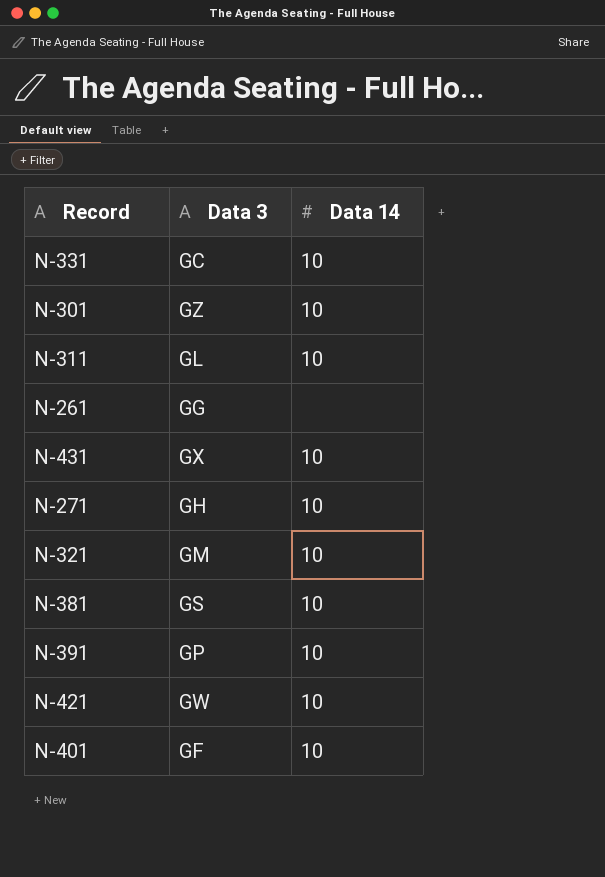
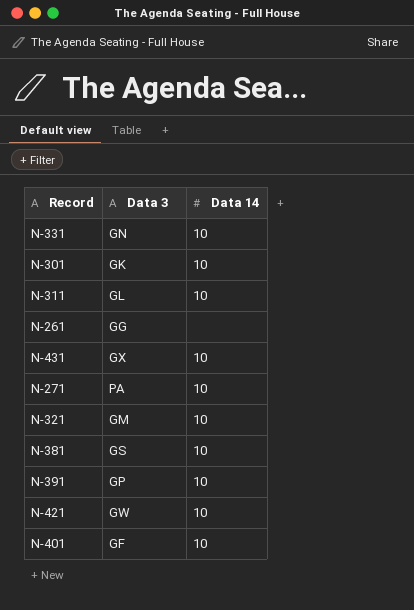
N-331 | Data 3: GC -> GN
N-301 | Data 3: GZ -> GK
N-271 | Data 3: GH -> PA

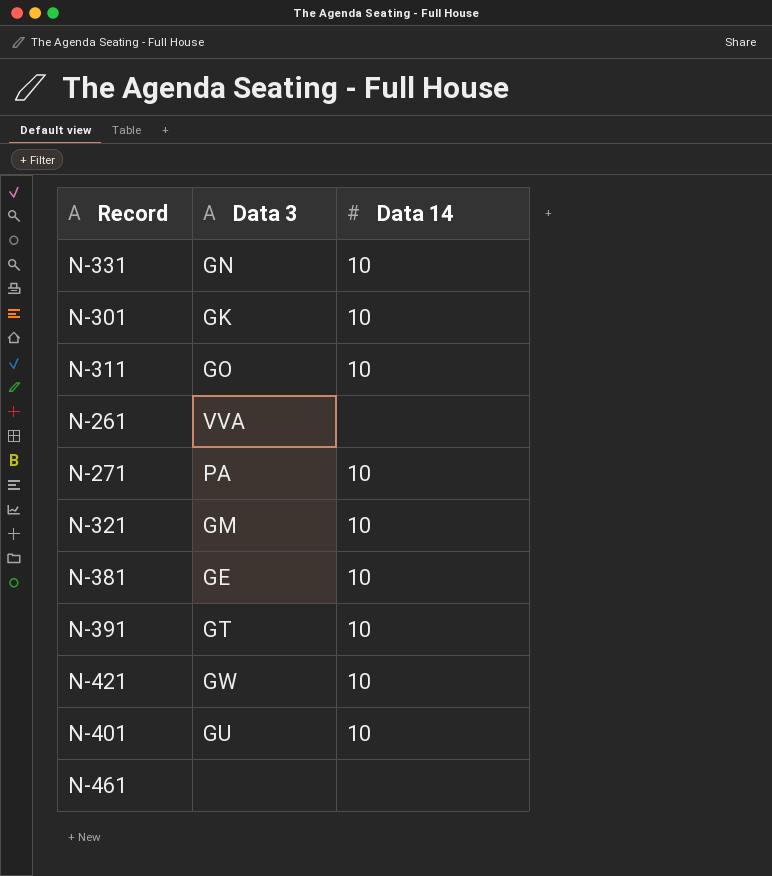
row N-431: GX | 10 -> none
N-311 | Data 3: GL -> GO
N-261 | Data 3: GG -> VVA
N-381 | Data 3: GS -> GE
N-391 | Data 3: GP -> GT
N-401 | Data 3: GF -> GU
row N-461: none -> none | none

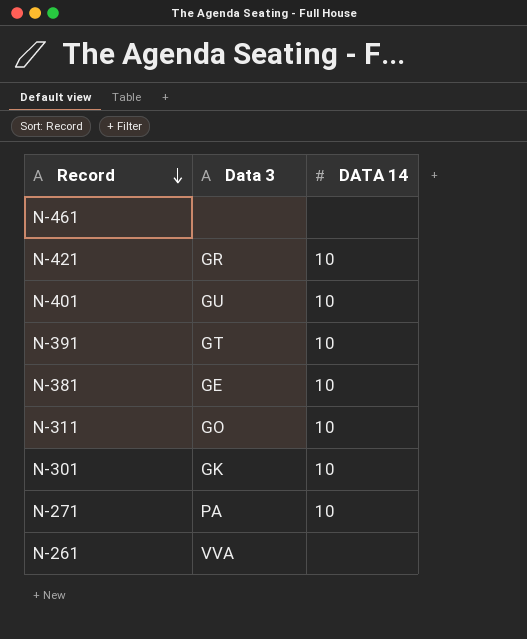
row order: none -> Record descending
column name: Data 14 -> DATA 14
row N-331: GN | 10 -> none
row N-321: GM | 10 -> none
N-421 | Data 3: GW -> GR

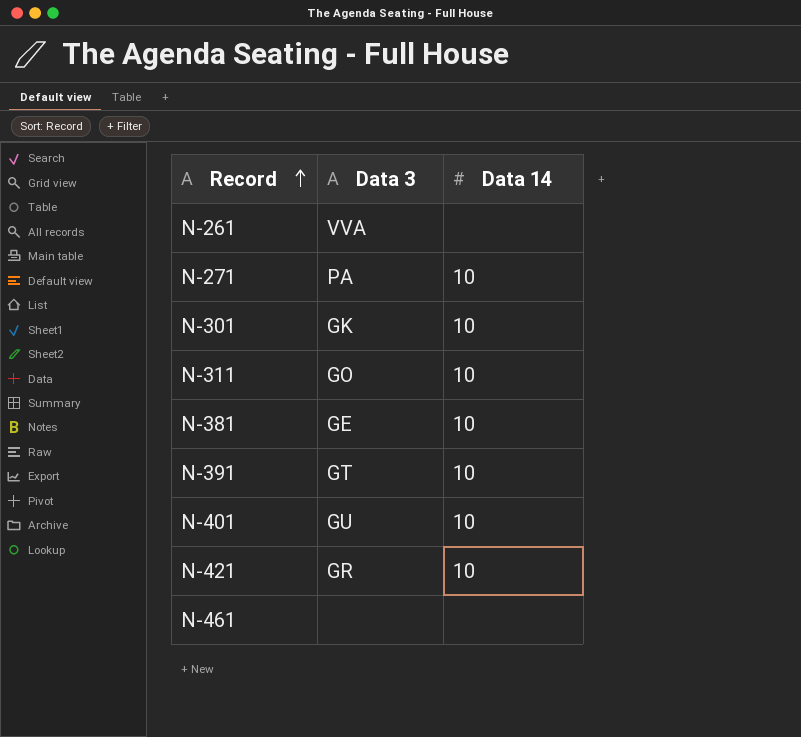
row order: Record descending -> Record ascending
column name: DATA 14 -> Data 14

